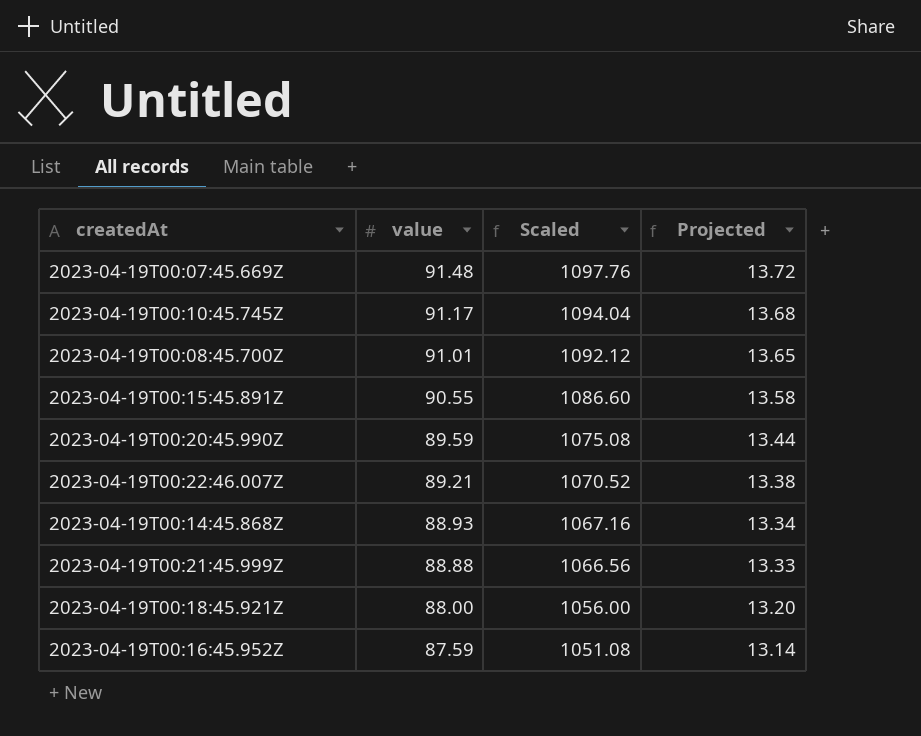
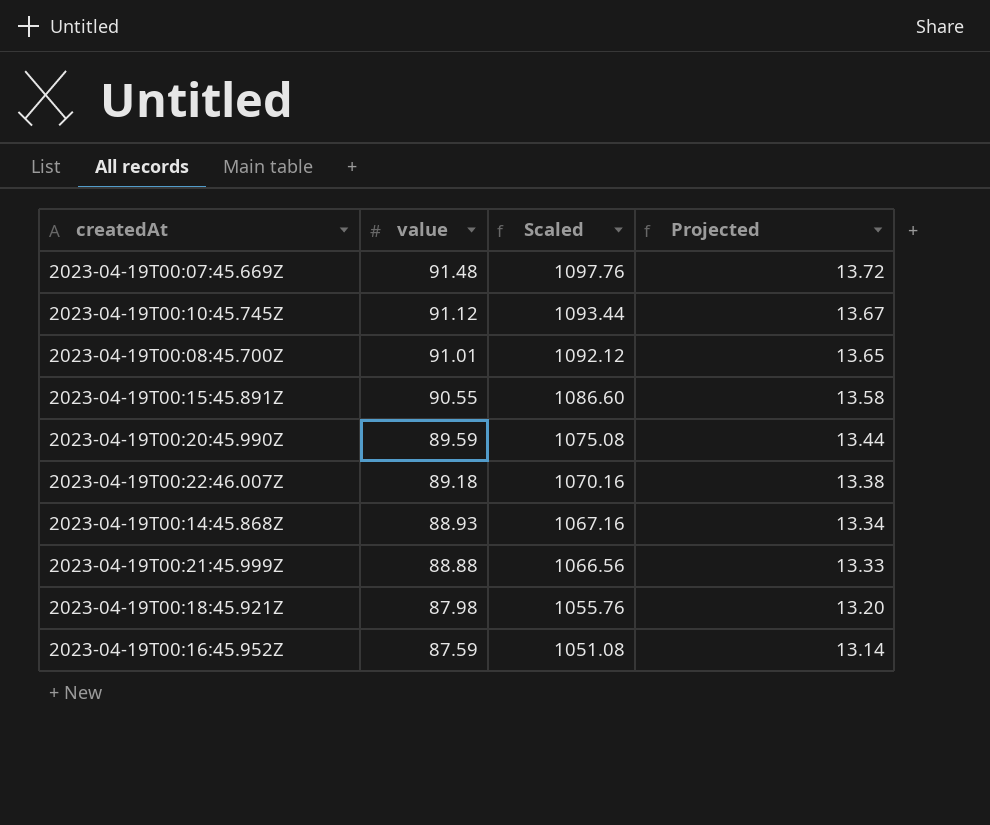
2023-04-19T00:10:45.745Z | value: 91.17 -> 91.12
2023-04-19T00:10:45.745Z | Scaled: 1094.04 -> 1093.44
2023-04-19T00:10:45.745Z | Projected: 13.68 -> 13.67
2023-04-19T00:22:46.007Z | value: 89.21 -> 89.18
2023-04-19T00:22:46.007Z | Scaled: 1070.52 -> 1070.16
2023-04-19T00:18:45.921Z | value: 88.00 -> 87.98
2023-04-19T00:18:45.921Z | Scaled: 1056.00 -> 1055.76

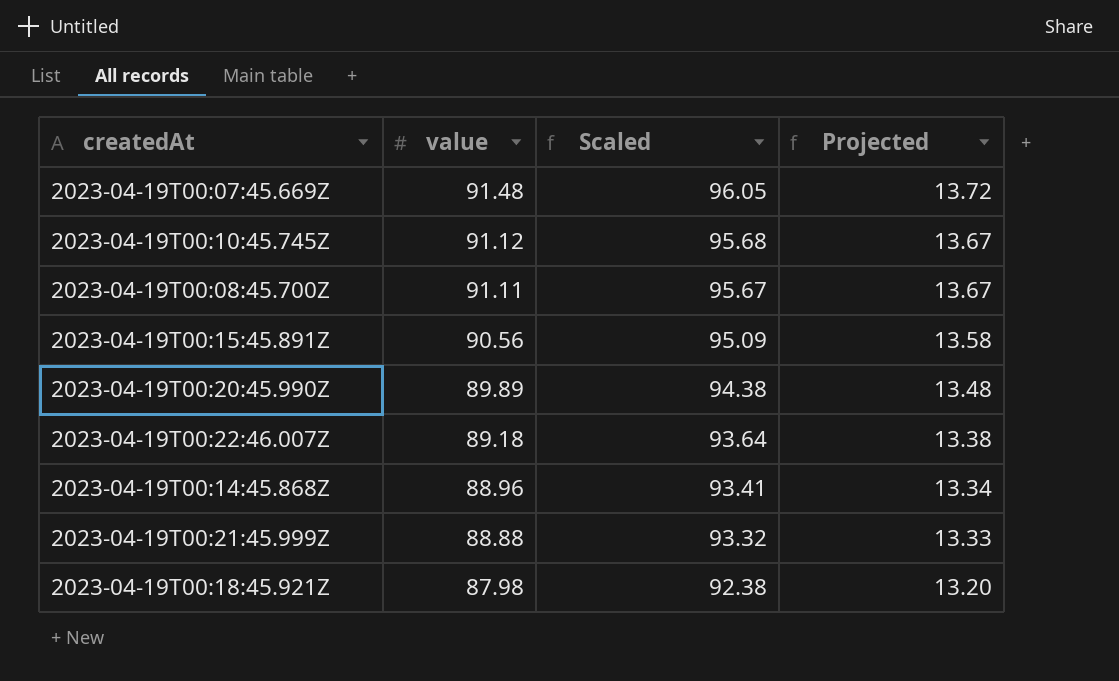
column Scaled | formula: [value] * 12 -> [value] * 1.05
row 2023-04-19T00:16:45.952Z: 87.59 | 1051.08 | 13.14 -> none
2023-04-19T00:08:45.700Z | value: 91.01 -> 91.11
2023-04-19T00:08:45.700Z | Projected: 13.65 -> 13.67
2023-04-19T00:15:45.891Z | value: 90.55 -> 90.56
2023-04-19T00:20:45.990Z | value: 89.59 -> 89.89
2023-04-19T00:20:45.990Z | Projected: 13.44 -> 13.48
2023-04-19T00:14:45.868Z | value: 88.93 -> 88.96

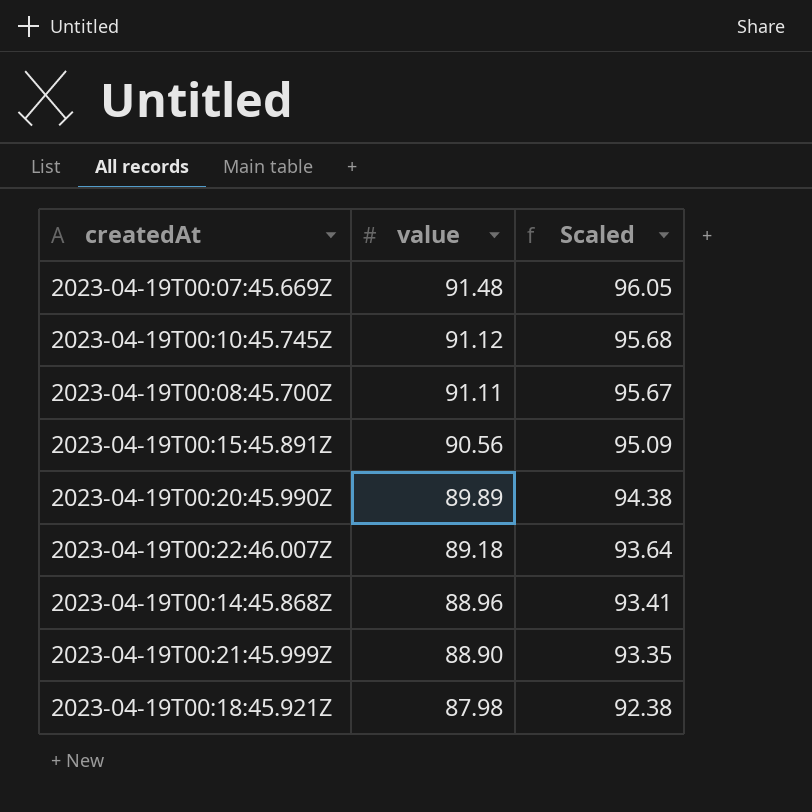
column Projected | formula: [value] * 0.15 -> none
2023-04-19T00:21:45.999Z | value: 88.88 -> 88.90
2023-04-19T00:21:45.999Z | Scaled: 93.32 -> 93.35

